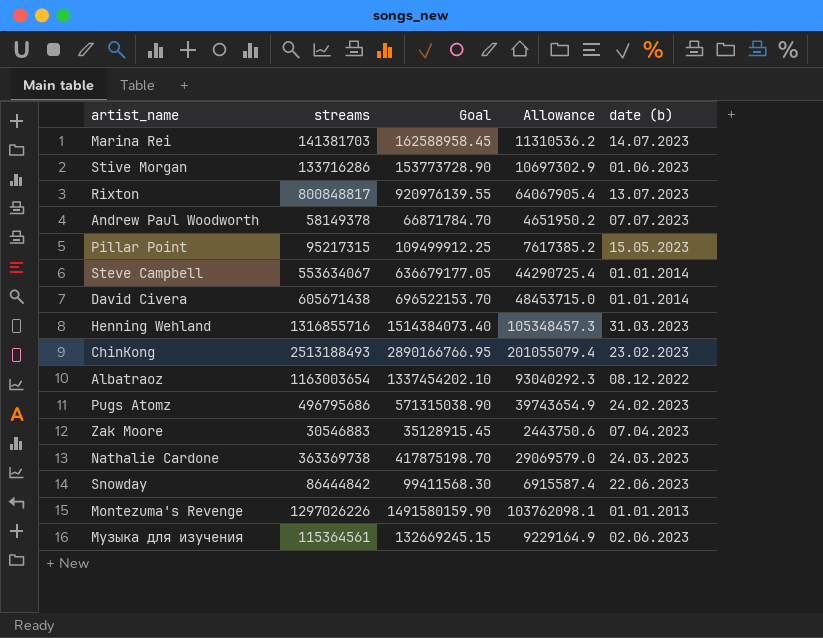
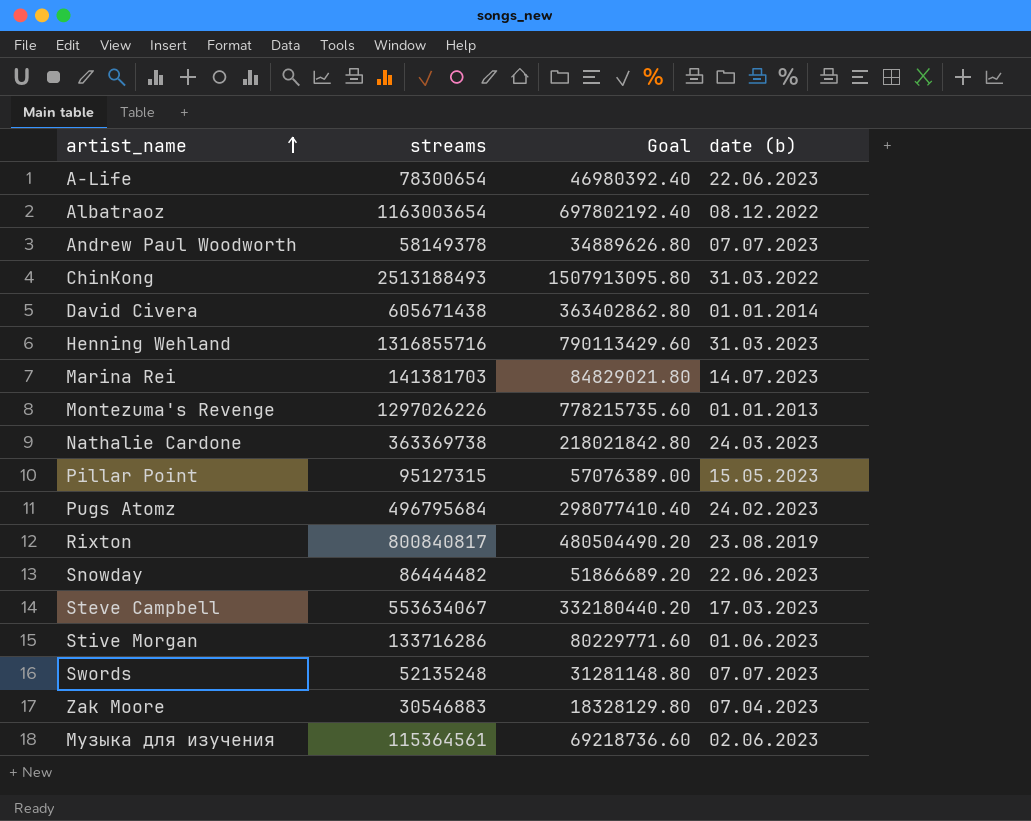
row order: none -> artist_name ascending
column Allowance | formula: [streams] * 0.08 -> none
column Goal | formula: [streams] * 1.15 -> [streams] * 0.6
row A-Life: none -> 78300654 | 46980392.40 | 22.06.2023
ChinKong | date (b): 23.02.2023 -> 31.03.2022
Pillar Point | streams: 95217315 -> 95127315
Pugs Atomz | streams: 496795686 -> 496795684
Rixton | streams: 800848817 -> 800840817
Rixton | date (b): 13.07.2023 -> 23.08.2019
Snowday | streams: 86444842 -> 86444482
Steve Campbell | date (b): 01.01.2014 -> 17.03.2023
row Swords: none -> 52135248 | 31281148.80 | 07.07.2023

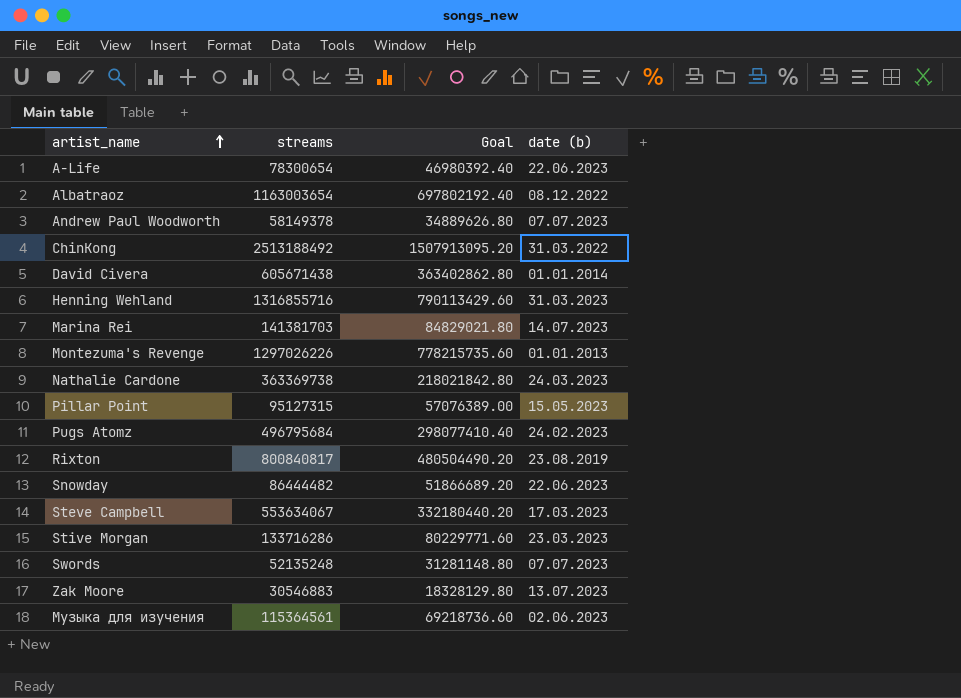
ChinKong | streams: 2513188493 -> 2513188492
ChinKong | Goal: 1507913095.80 -> 1507913095.20
Stive Morgan | date (b): 01.06.2023 -> 23.03.2023
Zak Moore | date (b): 07.04.2023 -> 13.07.2023

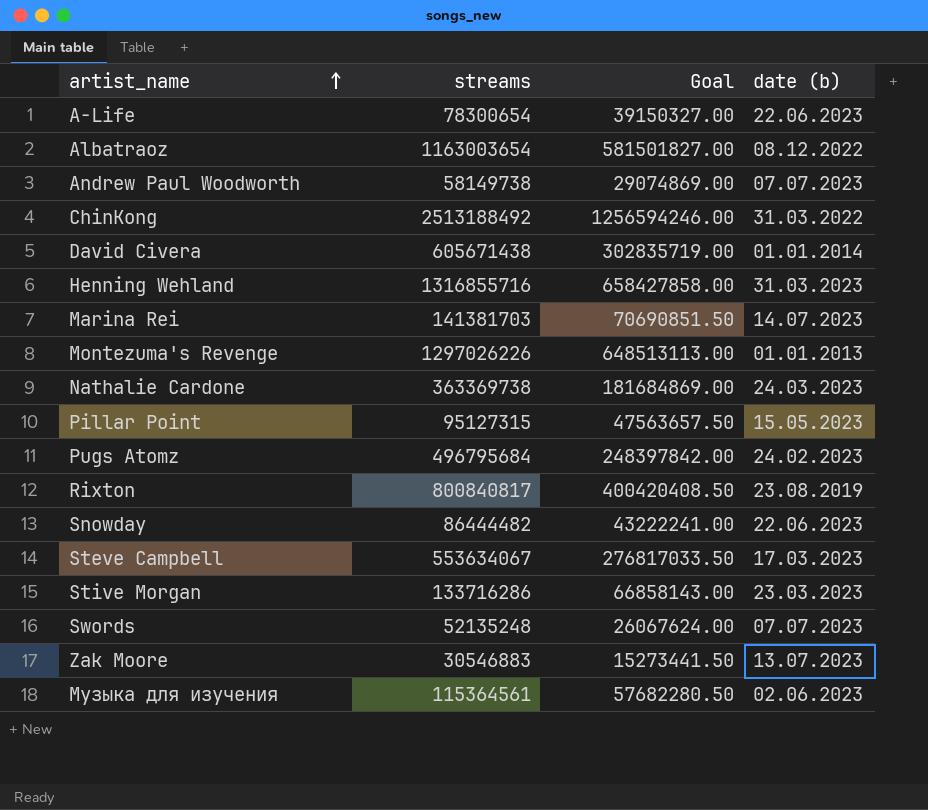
column Goal | formula: [streams] * 0.6 -> [streams] * 0.5
Andrew Paul Woodworth | streams: 58149378 -> 58149738

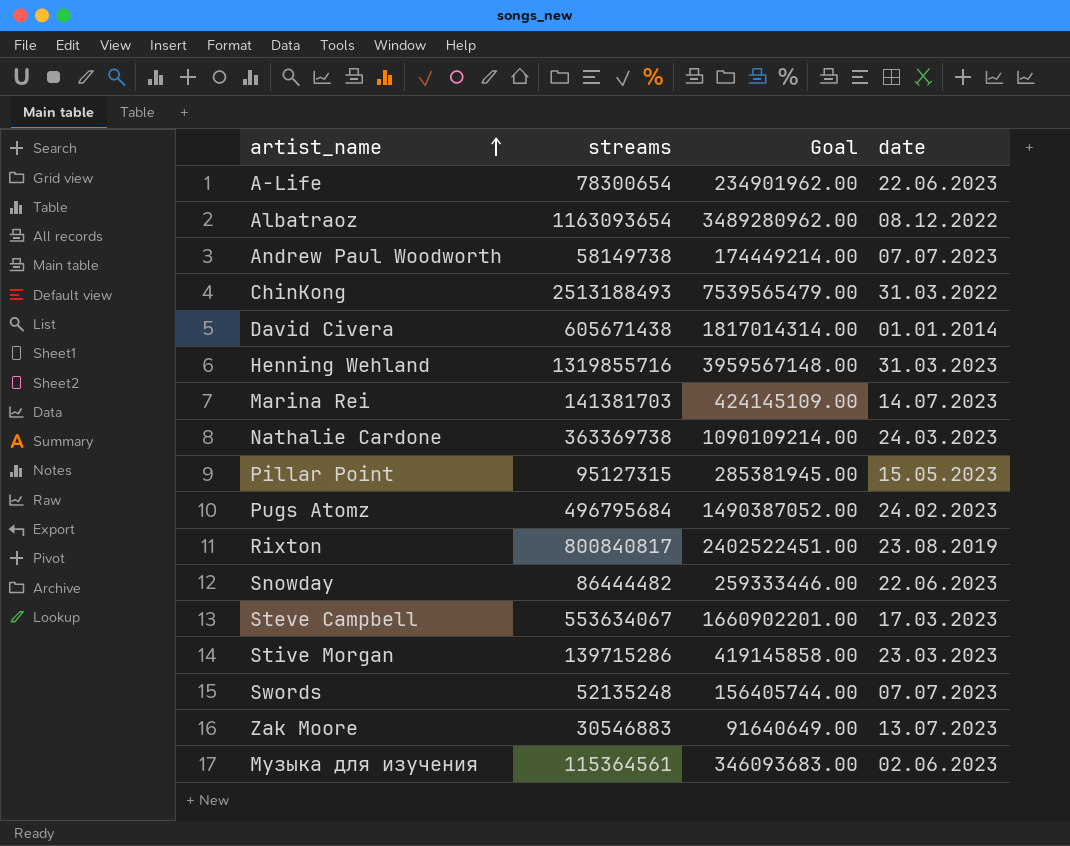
column Goal | formula: [streams] * 0.5 -> [streams] * 3
column name: date (b) -> date
row Montezuma's Revenge: 1297026226 | 648513113.00 | 01.01.2013 -> none
Albatraoz | streams: 1163003654 -> 1163093654
ChinKong | streams: 2513188492 -> 2513188493
Henning Wehland | streams: 1316855716 -> 1319855716
Stive Morgan | streams: 133716286 -> 139715286

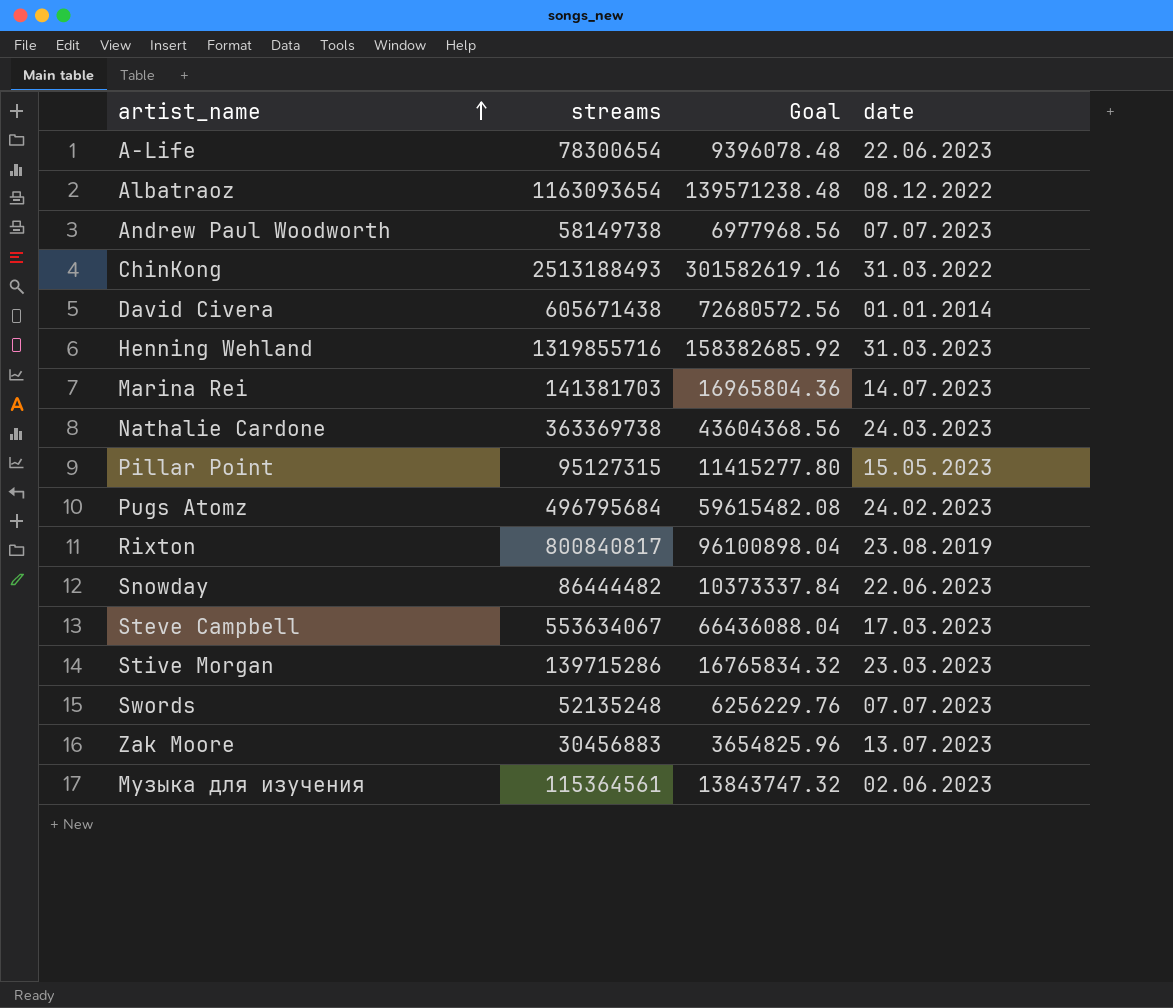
column Goal | formula: [streams] * 3 -> [streams] * 0.12
Zak Moore | streams: 30546883 -> 30456883

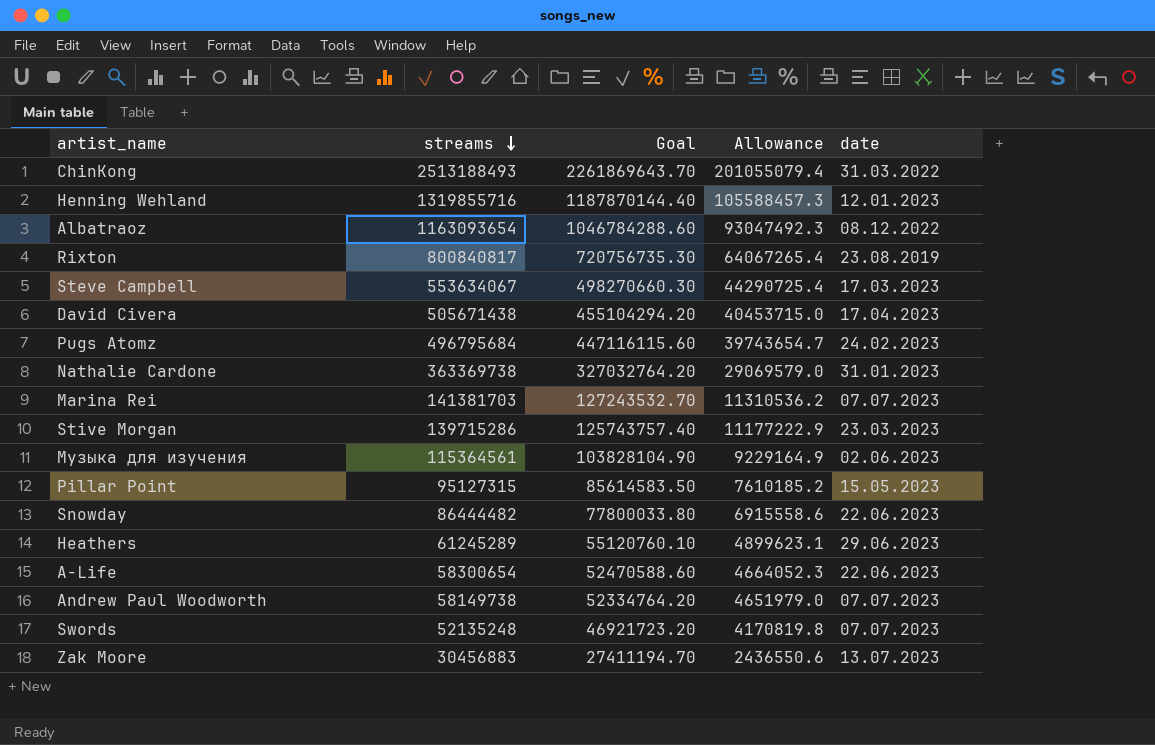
row order: artist_name ascending -> streams descending
column Goal | formula: [streams] * 0.12 -> [streams] * 0.9
column Allowance | formula: none -> [streams] * 0.08
Henning Wehland | date: 31.03.2023 -> 12.01.2023
David Civera | streams: 605671438 -> 505671438
David Civera | date: 01.01.2014 -> 17.04.2023
Nathalie Cardone | date: 24.03.2023 -> 31.01.2023
Marina Rei | date: 14.07.2023 -> 07.07.2023
row Heathers: none -> 61245289 | 55120760.10 | 4899623.1 | 29.06.2023
A-Life | streams: 78300654 -> 58300654

